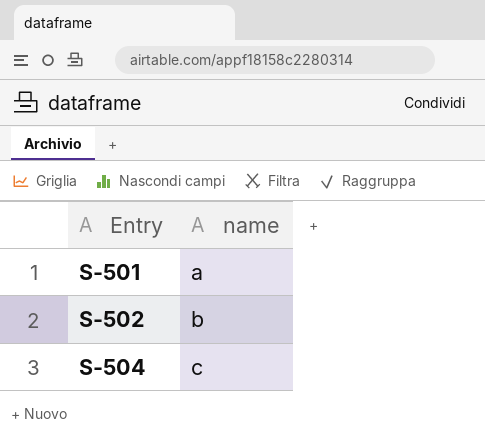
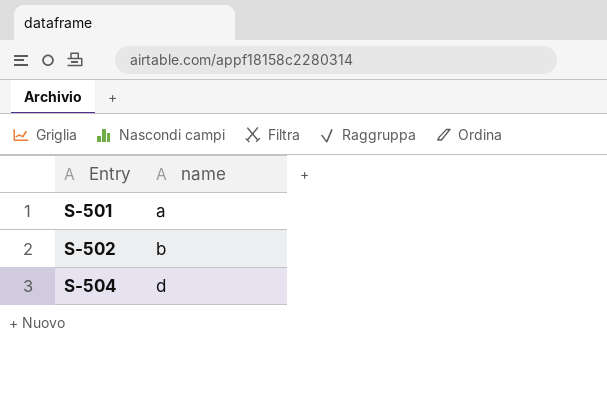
S-504 | name: c -> d

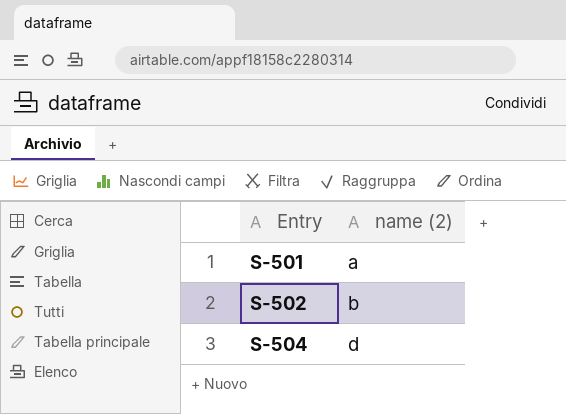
column name: name -> name (2)

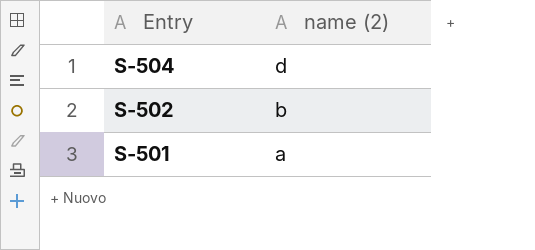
row order: Entry ascending -> Entry descending

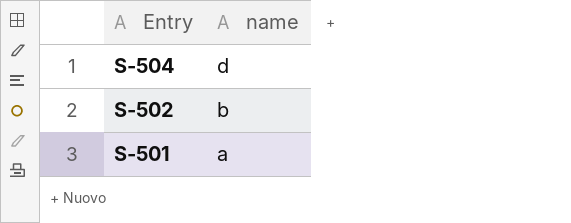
column name: name (2) -> name

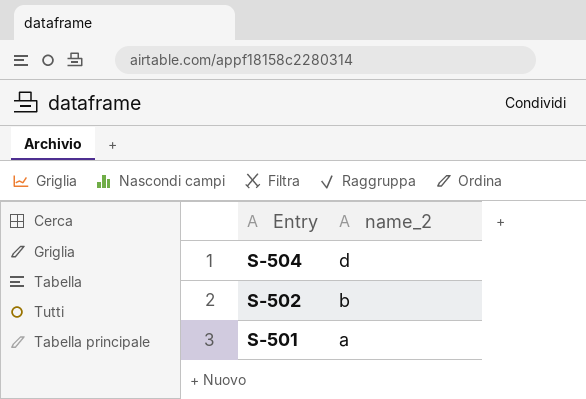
column name: name -> name_2

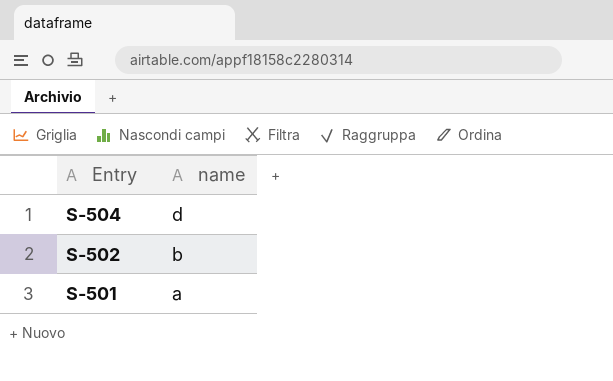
column name: name_2 -> name

